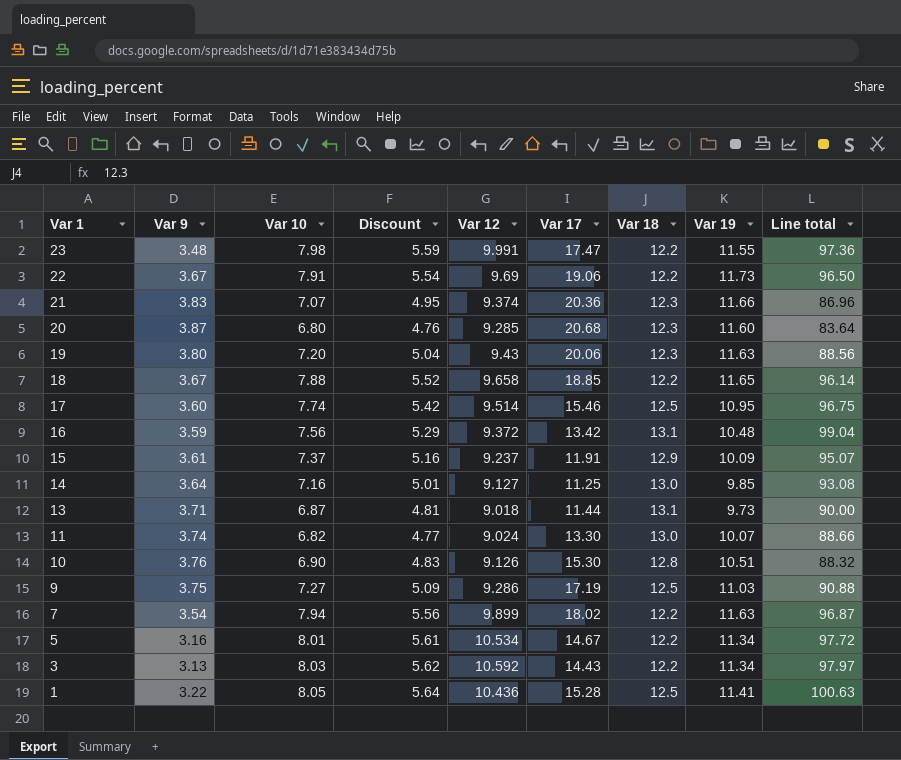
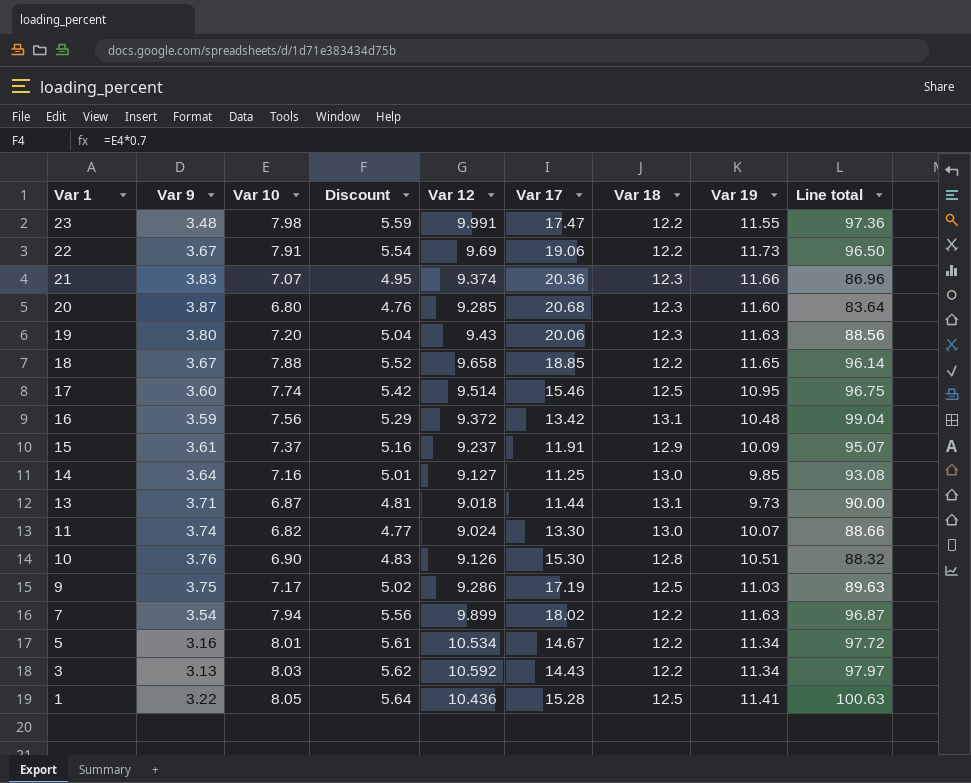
9 | Var 10: 7.27 -> 7.17
9 | Discount: 5.09 -> 5.02
9 | Line total: 90.88 -> 89.63

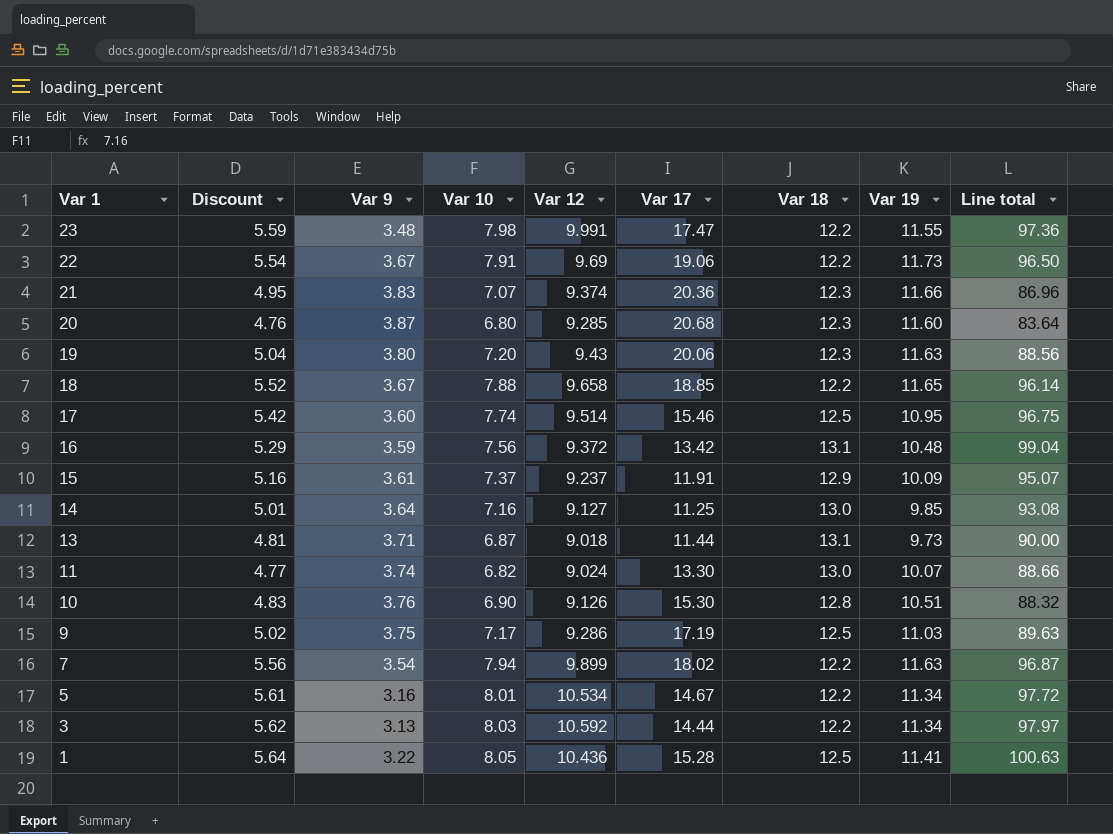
column Discount | position: 4 -> 2
3 | Var 17: 14.43 -> 14.44

